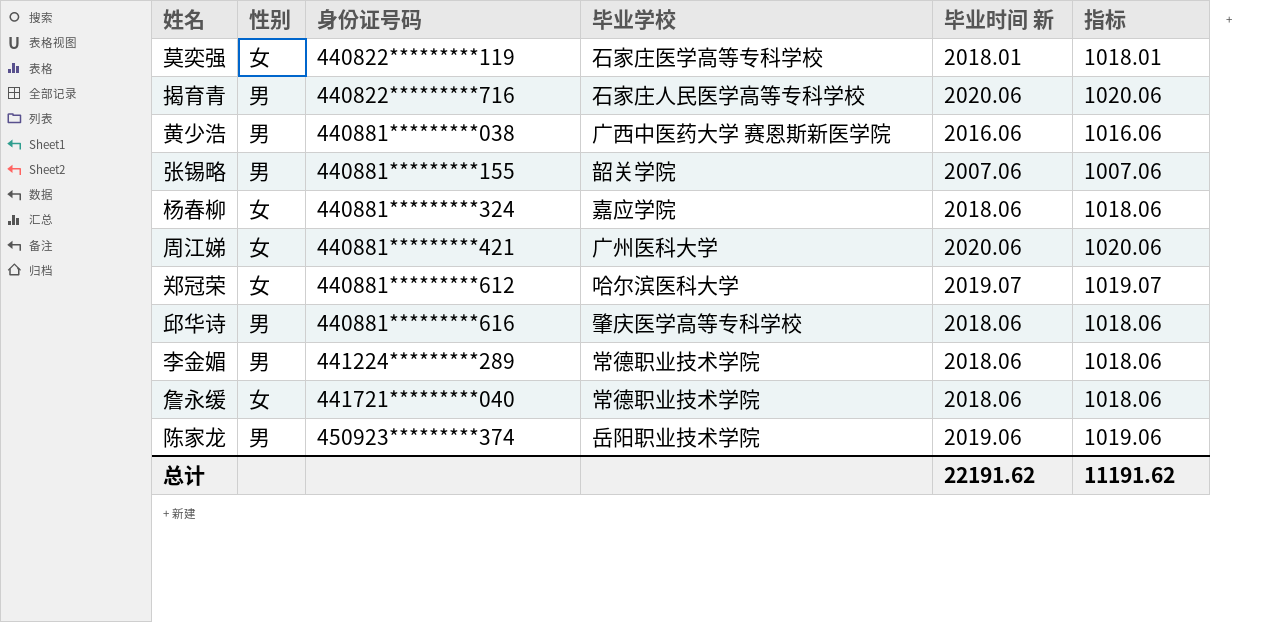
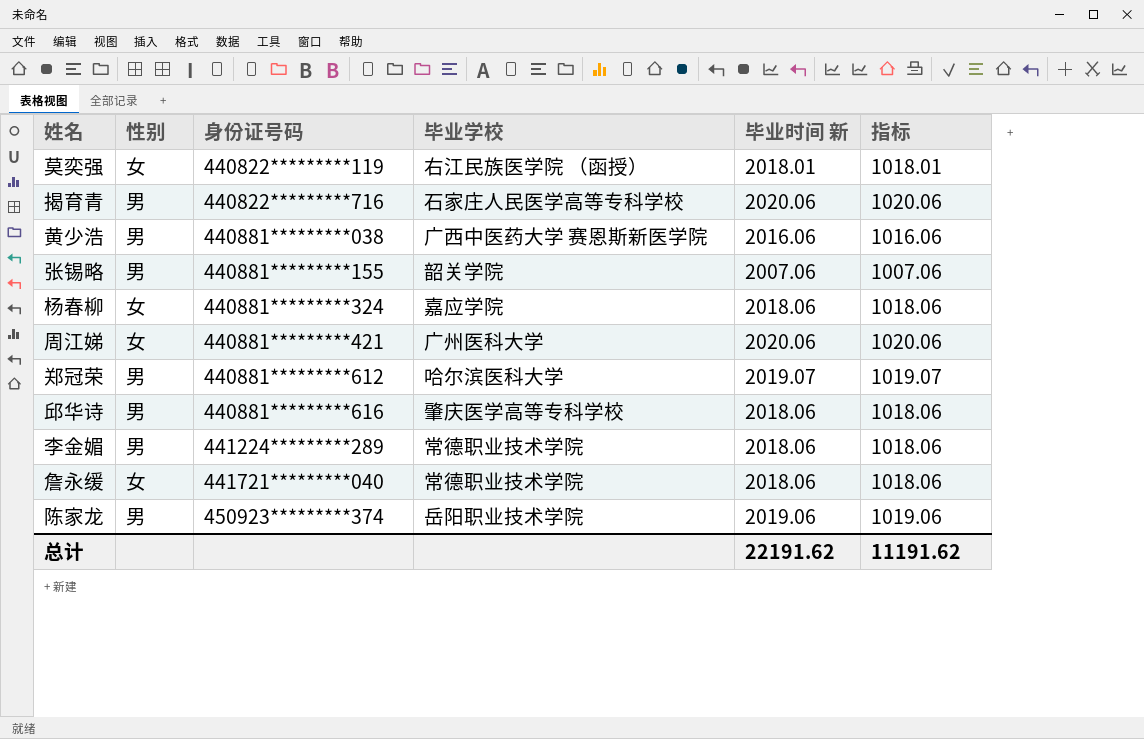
莫奕强 | 毕业学校: 石家庄医学高等专科学校 -> 右江民族医学院 （函授）
郑冠荣 | 性别: 女 -> 男

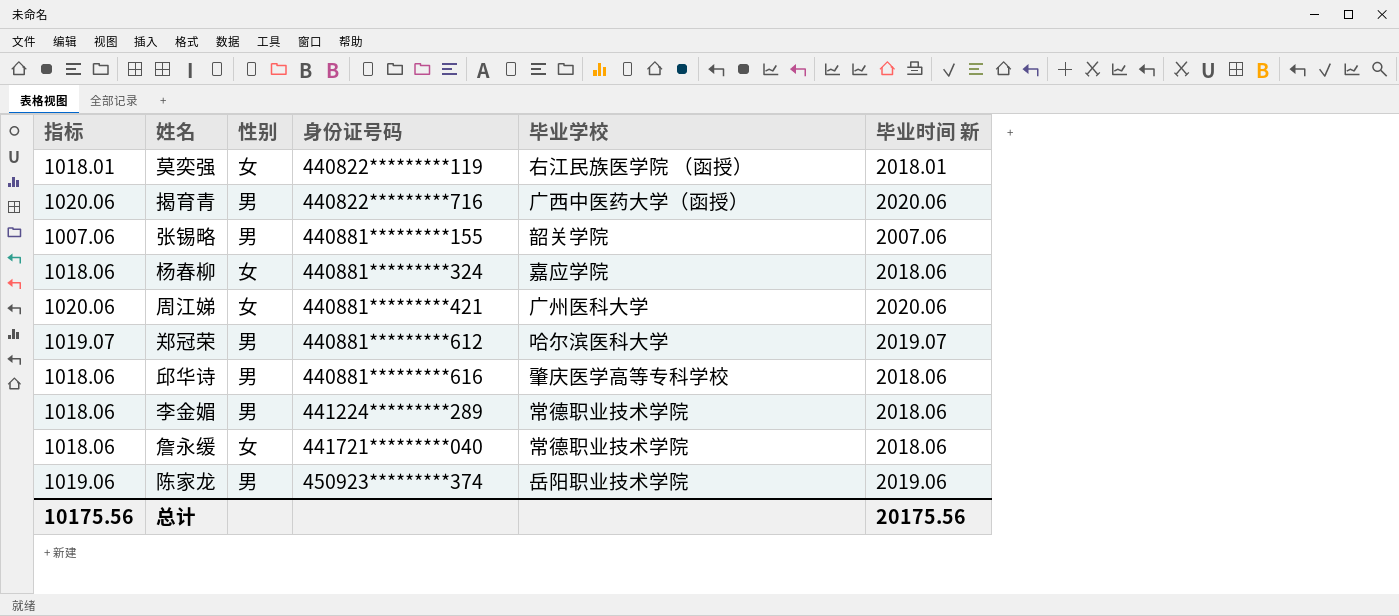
column 指标 | position: 6 -> 1
row 黄少浩: 男 | 440881*********038 | 广西中医药大学 赛恩斯新医学院 | 2016.06 | 1016.06 -> none
揭育青 | 毕业学校: 石家庄人民医学高等专科学校 -> 广西中医药大学（函授）
总计 | 指标: 11191.62 -> 10175.56
总计 | 毕业时间 新: 22191.62 -> 20175.56

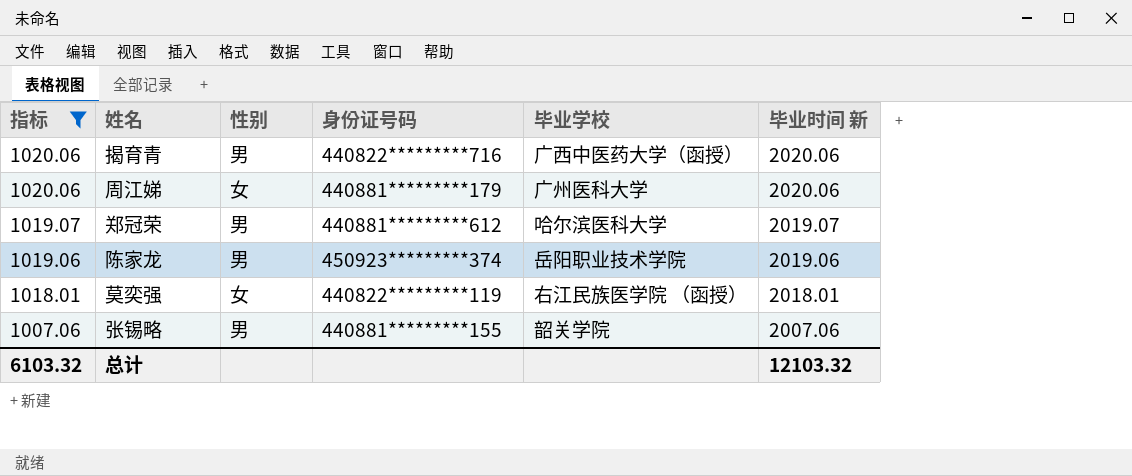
filter: none -> 指标 != 1018.06
row order: 身份证号码 ascending -> 指标 descending
周江娣 | 身份证号码: 440881*********421 -> 440881*********179
总计 | 指标: 10175.56 -> 6103.32
总计 | 毕业时间 新: 20175.56 -> 12103.32

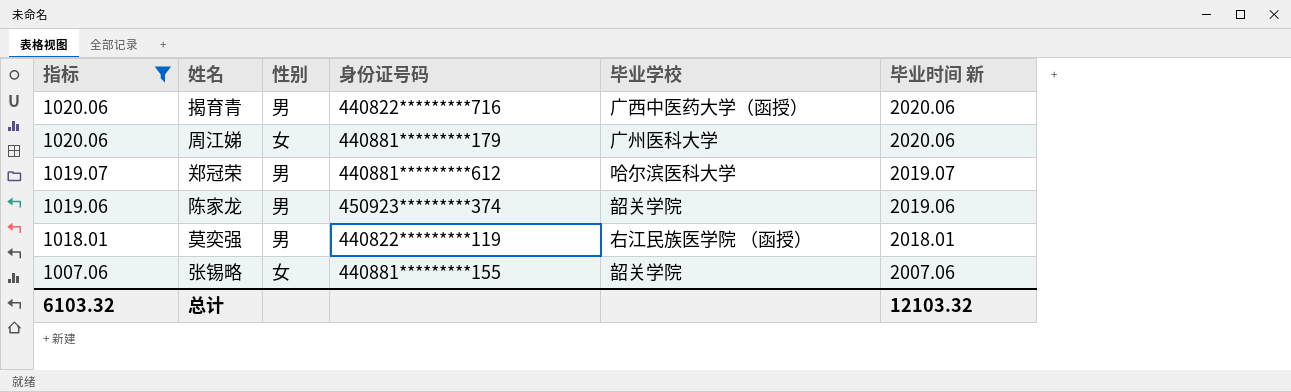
陈家龙 | 毕业学校: 岳阳职业技术学院 -> 韶关学院
莫奕强 | 性别: 女 -> 男
张锡略 | 性别: 男 -> 女

